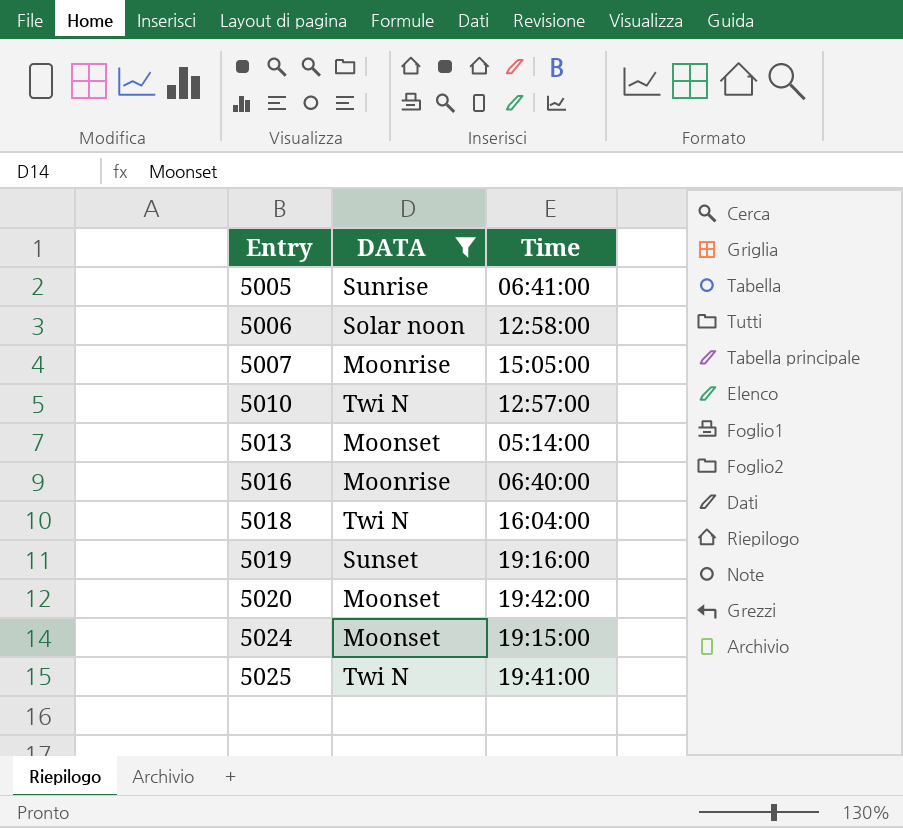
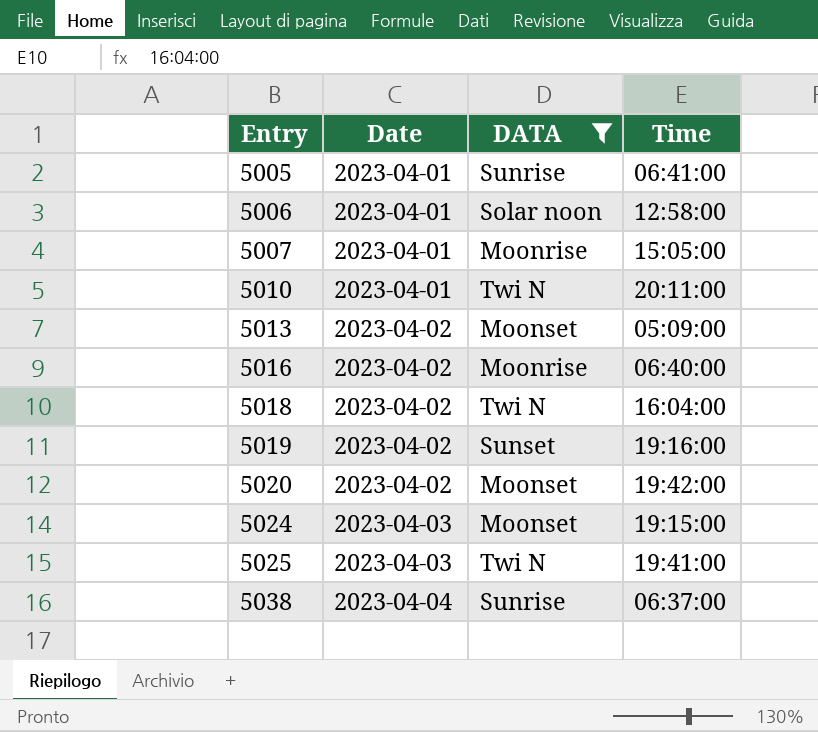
column Date | position: none -> 2
5010 | Time: 12:57:00 -> 20:11:00
5013 | Time: 05:14:00 -> 05:09:00
row 5038: none -> 2023-04-04 | Sunrise | 06:37:00

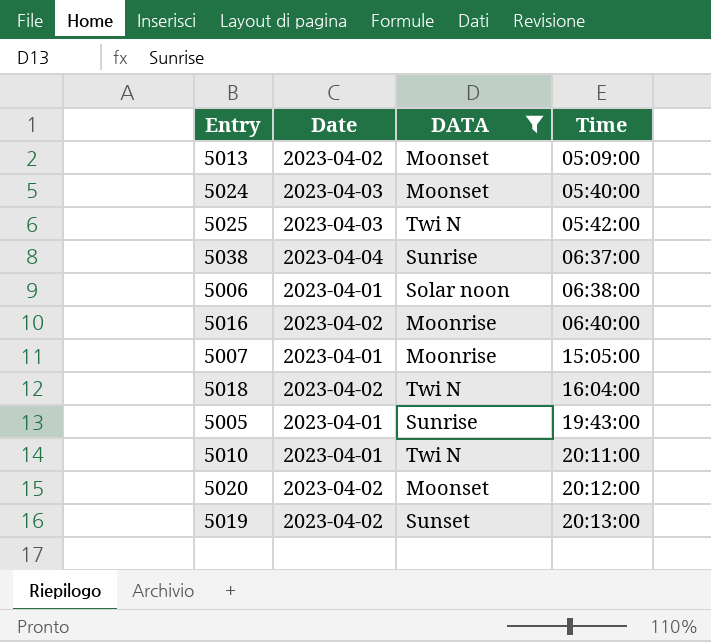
row order: Entry ascending -> Time ascending
5024 | Time: 19:15:00 -> 05:40:00
5025 | Time: 19:41:00 -> 05:42:00
5006 | Time: 12:58:00 -> 06:38:00
5005 | Time: 06:41:00 -> 19:43:00
5020 | Time: 19:42:00 -> 20:12:00
5019 | Time: 19:16:00 -> 20:13:00

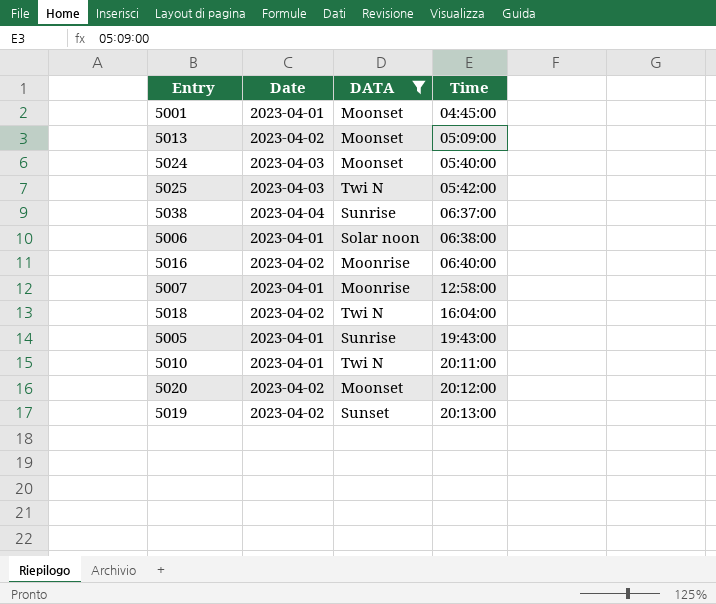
row 5001: none -> 2023-04-01 | Moonset | 04:45:00
5007 | Time: 15:05:00 -> 12:58:00

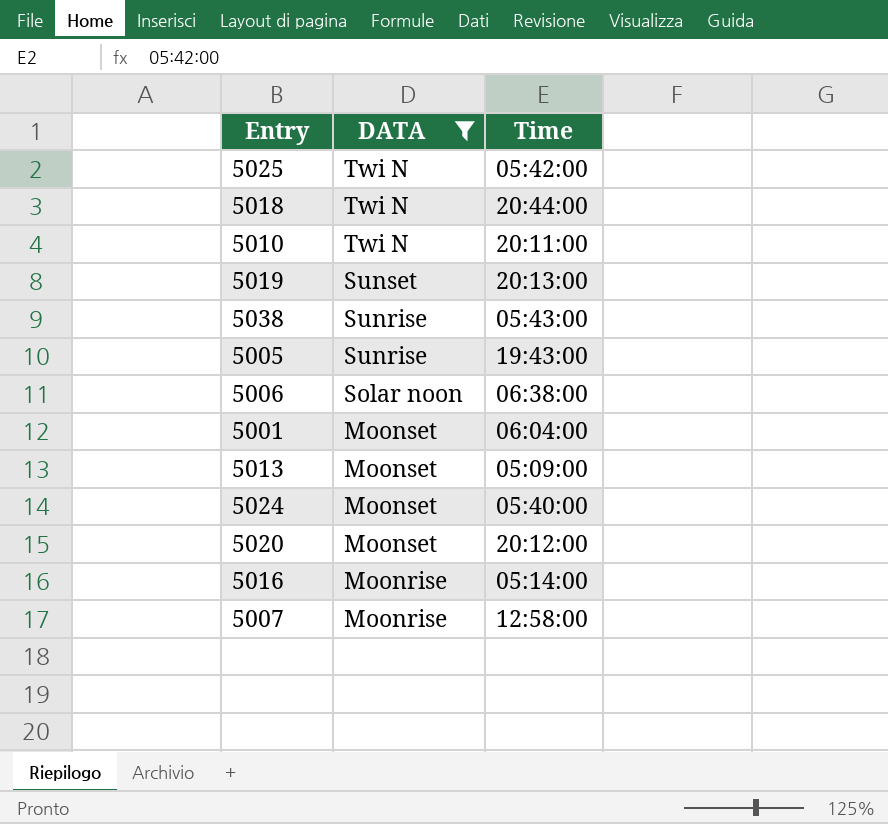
row order: Time ascending -> DATA descending
column Date | position: 2 -> none
5018 | Time: 16:04:00 -> 20:44:00
5038 | Time: 06:37:00 -> 05:43:00
5001 | Time: 04:45:00 -> 06:04:00
5016 | Time: 06:40:00 -> 05:14:00

